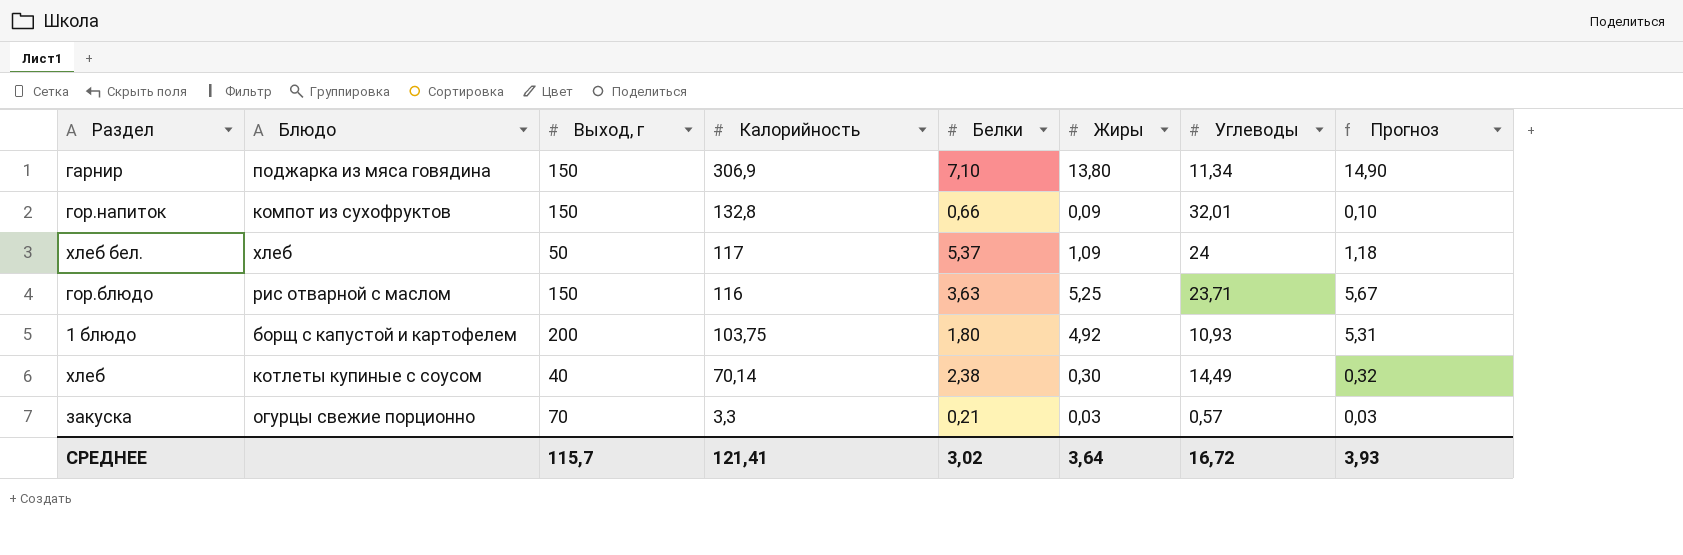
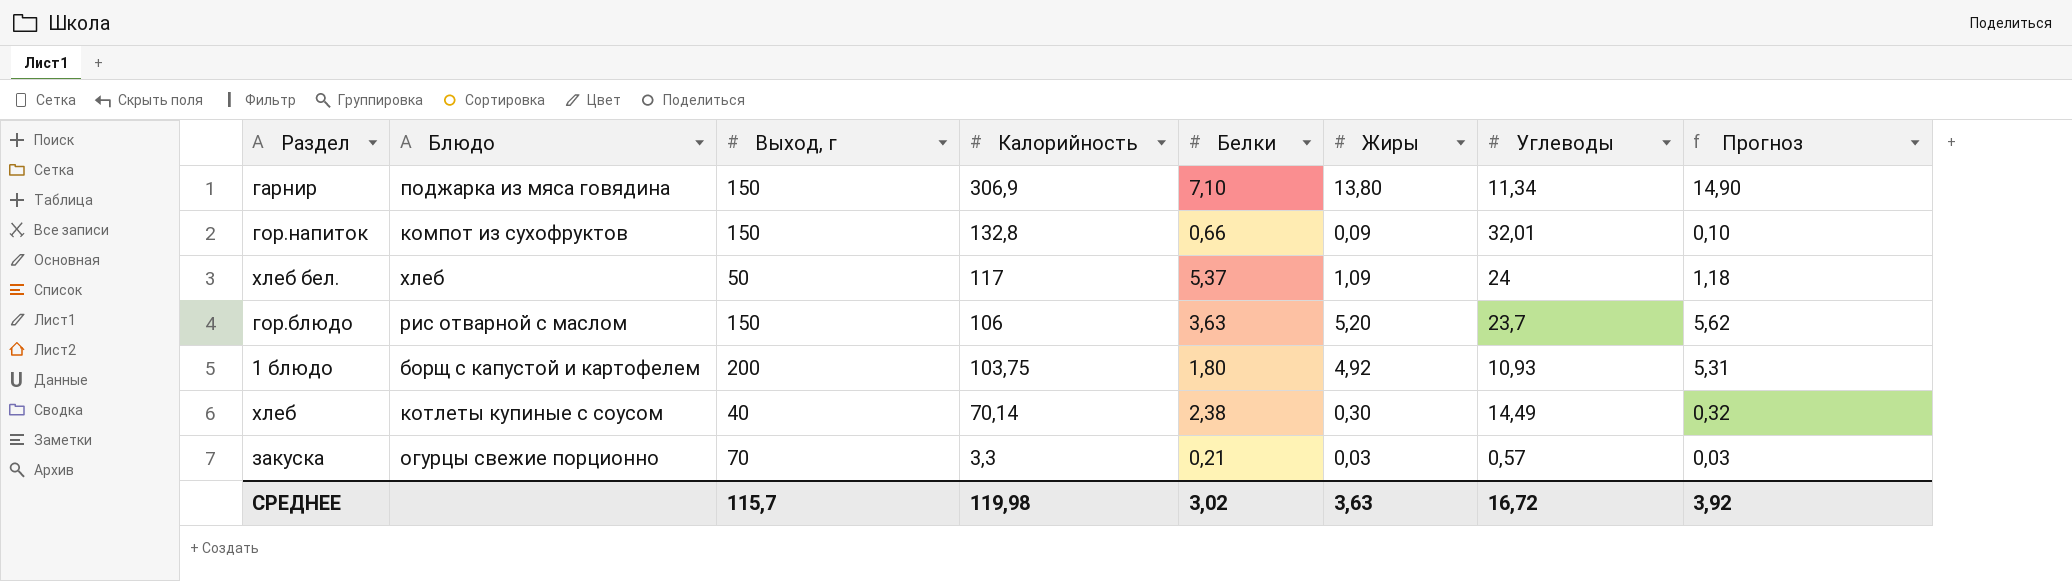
гор.блюдо | Калорийность: 116 -> 106
гор.блюдо | Жиры: 5,25 -> 5,20
гор.блюдо | Углеводы: 23,71 -> 23,7
гор.блюдо | Прогноз: 5,67 -> 5,62
СРЕДНЕЕ | Калорийность: 121,41 -> 119,98
СРЕДНЕЕ | Жиры: 3,64 -> 3,63
СРЕДНЕЕ | Прогноз: 3,93 -> 3,92

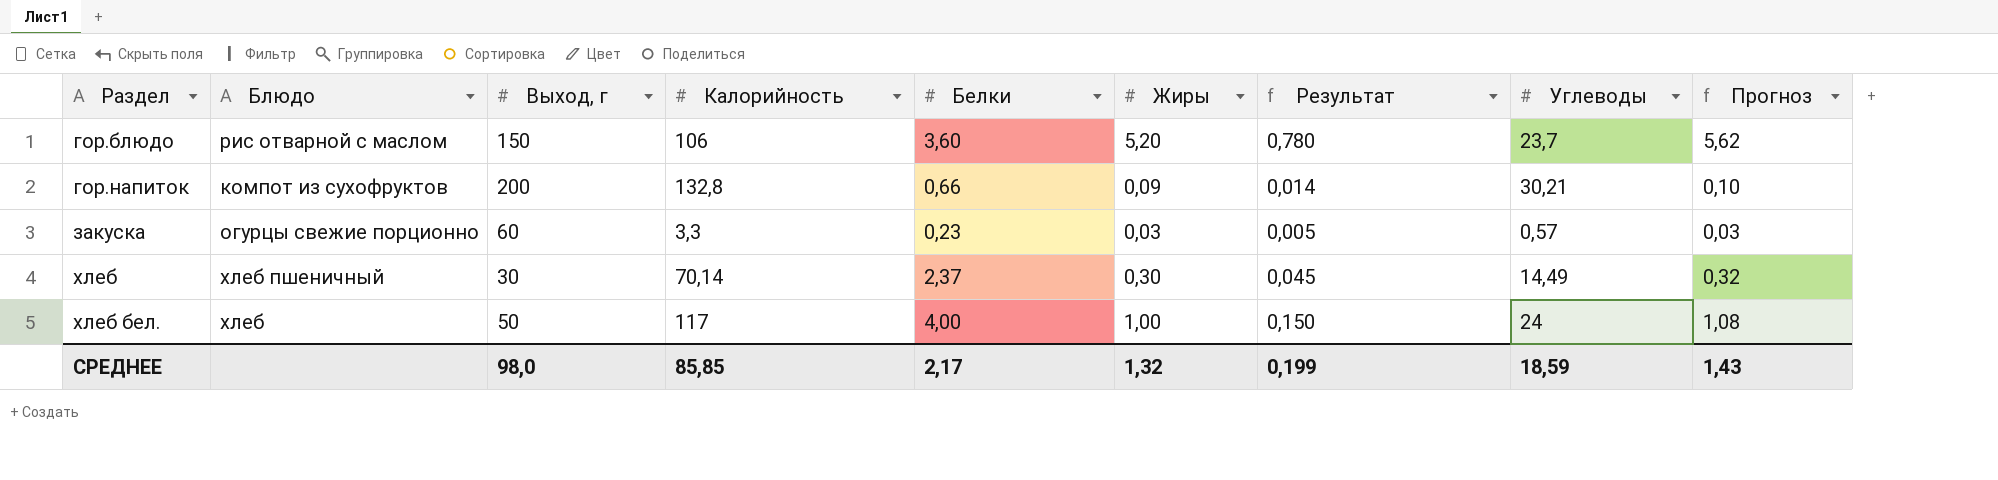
row order: Калорийность descending -> Раздел ascending
column Результат | formula: none -> [Жиры] * 0,15
row гарнир: поджарка из мяса говядина | 150 | 306,9 | 7,10 | 13,80 | 11,34 | 14,90 -> none
row 1 блюдо: борщ с капустой и картофелем | 200 | 103,75 | 1,80 | 4,92 | 10,93 | 5,31 -> none
гор.блюдо | Белки: 3,63 -> 3,60
гор.напиток | Выход, г: 150 -> 200
гор.напиток | Углеводы: 32,01 -> 30,21
закуска | Выход, г: 70 -> 60
закуска | Белки: 0,21 -> 0,23
хлеб | Блюдо: котлеты купиные с соусом -> хлеб пшеничный
хлеб | Выход, г: 40 -> 30
хлеб | Белки: 2,38 -> 2,37
хлеб бел. | Белки: 5,37 -> 4,00
хлеб бел. | Жиры: 1,09 -> 1,00
хлеб бел. | Прогноз: 1,18 -> 1,08
СРЕДНЕЕ | Выход, г: 115,7 -> 98,0
СРЕДНЕЕ | Калорийность: 119,98 -> 85,85
СРЕДНЕЕ | Белки: 3,02 -> 2,17
СРЕДНЕЕ | Жиры: 3,63 -> 1,32
СРЕДНЕЕ | Углеводы: 16,72 -> 18,59
СРЕДНЕЕ | Прогноз: 3,92 -> 1,43

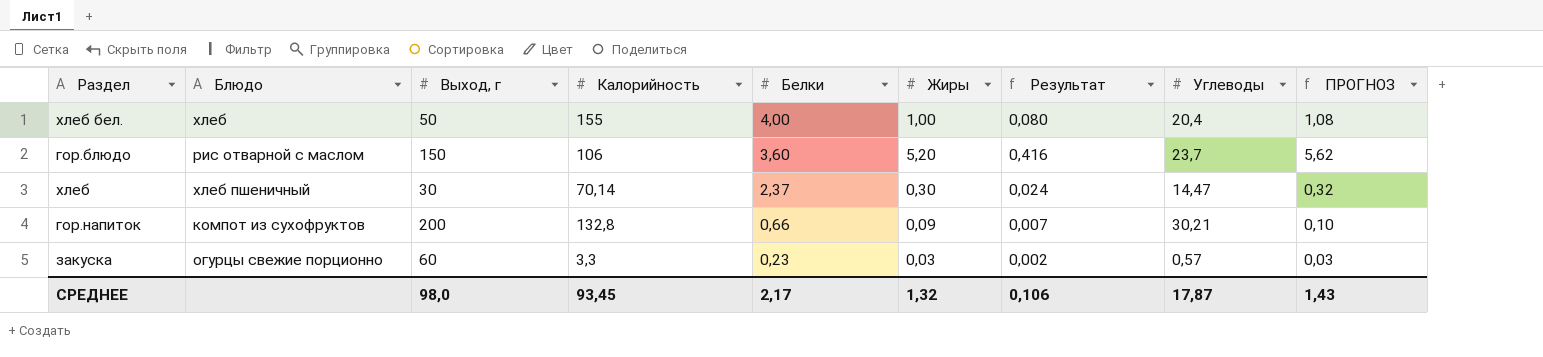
row order: Раздел ascending -> Белки descending
column Результат | formula: [Жиры] * 0,15 -> [Жиры] * 0,08
column name: Прогноз -> ПРОГНОЗ
хлеб бел. | Калорийность: 117 -> 155
хлеб бел. | Углеводы: 24 -> 20,4
хлеб | Углеводы: 14,49 -> 14,47
СРЕДНЕЕ | Калорийность: 85,85 -> 93,45
СРЕДНЕЕ | Результат: 0,199 -> 0,106
СРЕДНЕЕ | Углеводы: 18,59 -> 17,87

